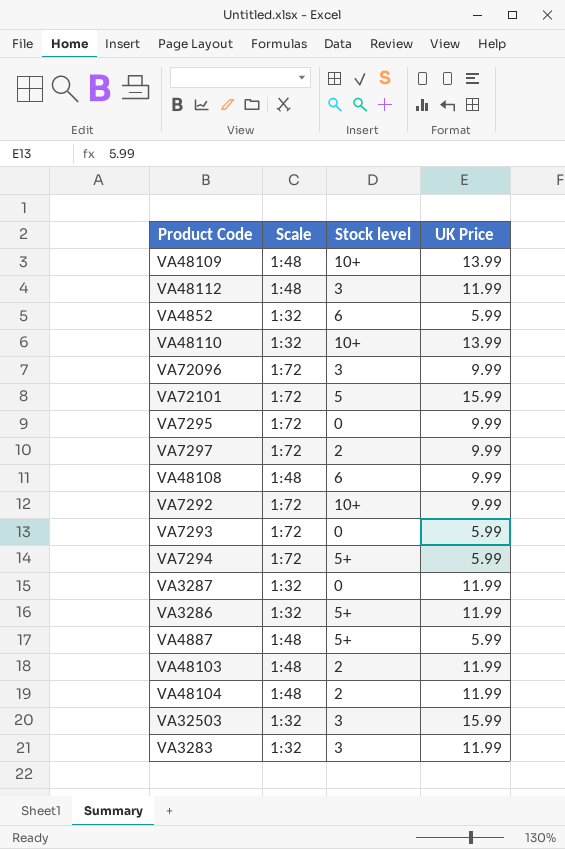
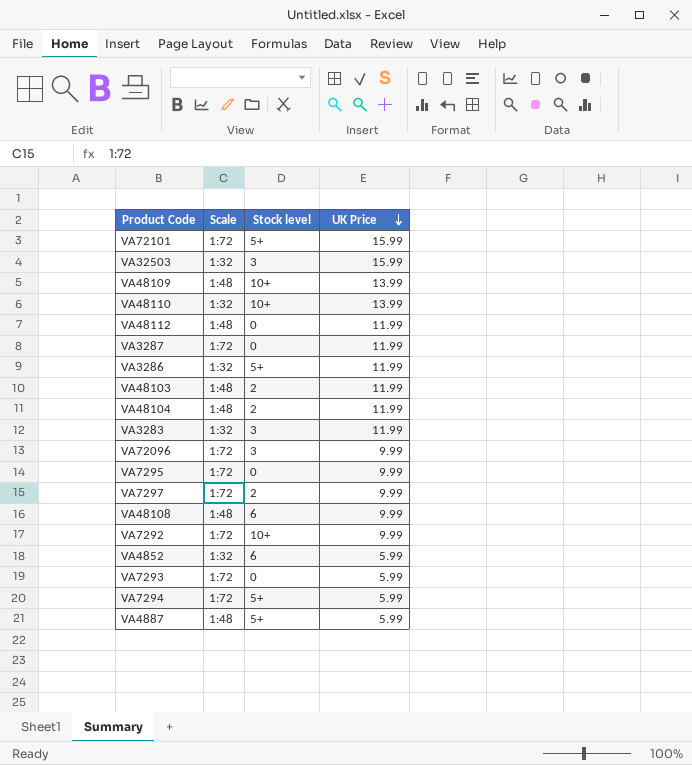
row order: none -> UK Price descending
VA72101 | Stock level: 5 -> 5+
VA48112 | Stock level: 3 -> 0
VA3287 | Scale: 1:32 -> 1:72

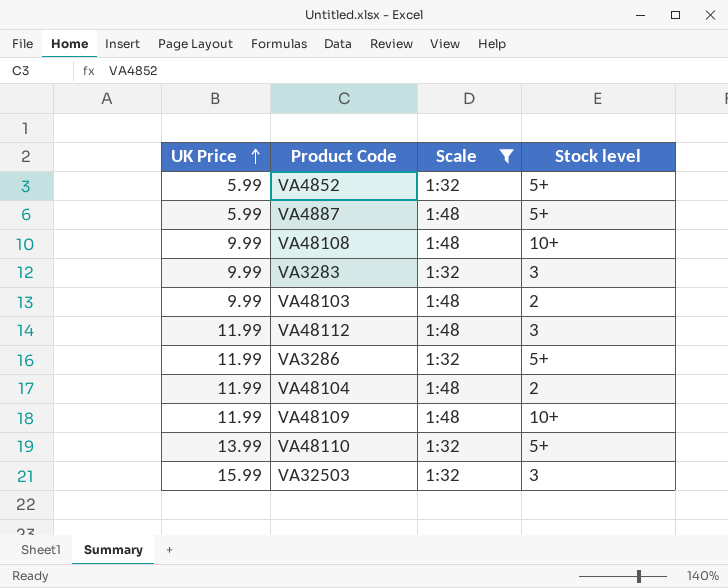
filter: none -> Scale != 1:72
row order: UK Price descending -> UK Price ascending
column UK Price | position: 4 -> 1
VA4852 | Stock level: 6 -> 5+
VA48108 | Stock level: 6 -> 10+
VA3283 | UK Price: 11.99 -> 9.99
VA48103 | UK Price: 11.99 -> 9.99
VA48112 | Stock level: 0 -> 3
VA48109 | UK Price: 13.99 -> 11.99
VA48110 | Stock level: 10+ -> 5+

